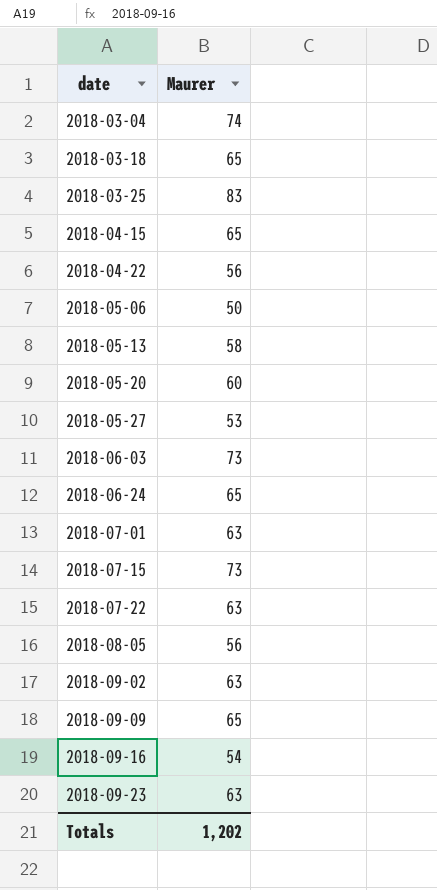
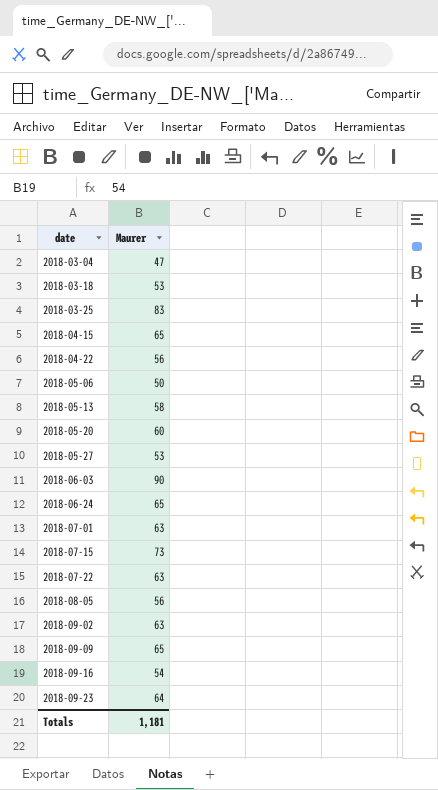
2018-03-04 | Maurer: 74 -> 47
2018-03-18 | Maurer: 65 -> 53
2018-06-03 | Maurer: 73 -> 90
2018-09-23 | Maurer: 63 -> 64
Totals | Maurer: 1,202 -> 1,181

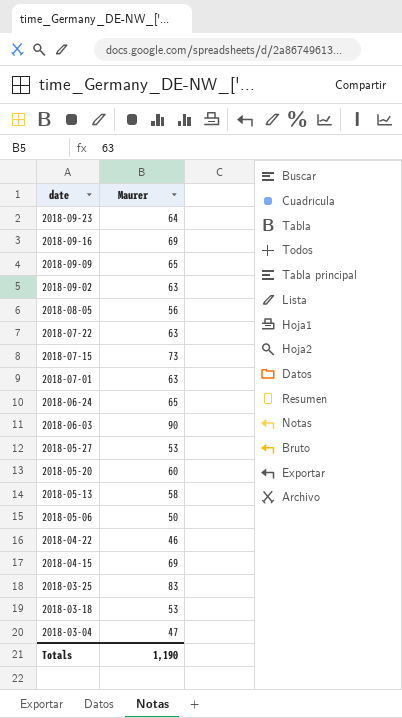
row order: date ascending -> date descending
2018-09-16 | Maurer: 54 -> 69
2018-04-22 | Maurer: 56 -> 46
2018-04-15 | Maurer: 65 -> 69
Totals | Maurer: 1,181 -> 1,190

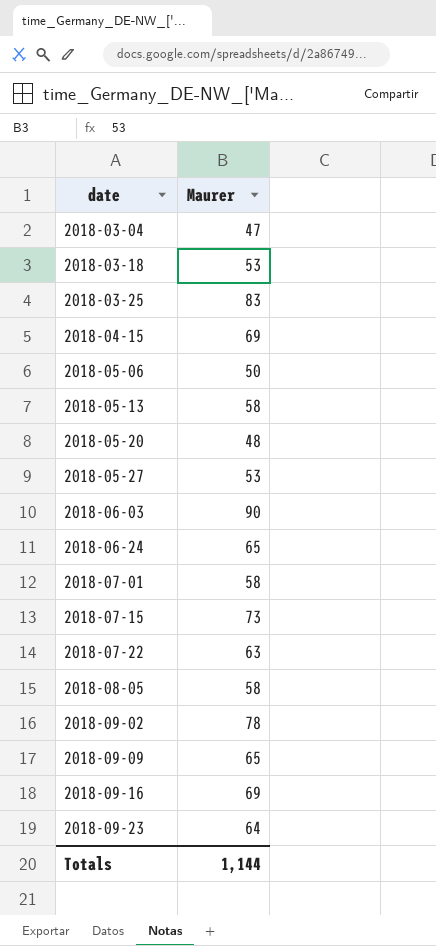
row order: date descending -> date ascending
row 2018-04-22: 46 -> none
2018-05-20 | Maurer: 60 -> 48
2018-07-01 | Maurer: 63 -> 58
2018-08-05 | Maurer: 56 -> 58
2018-09-02 | Maurer: 63 -> 78
Totals | Maurer: 1,190 -> 1,144

